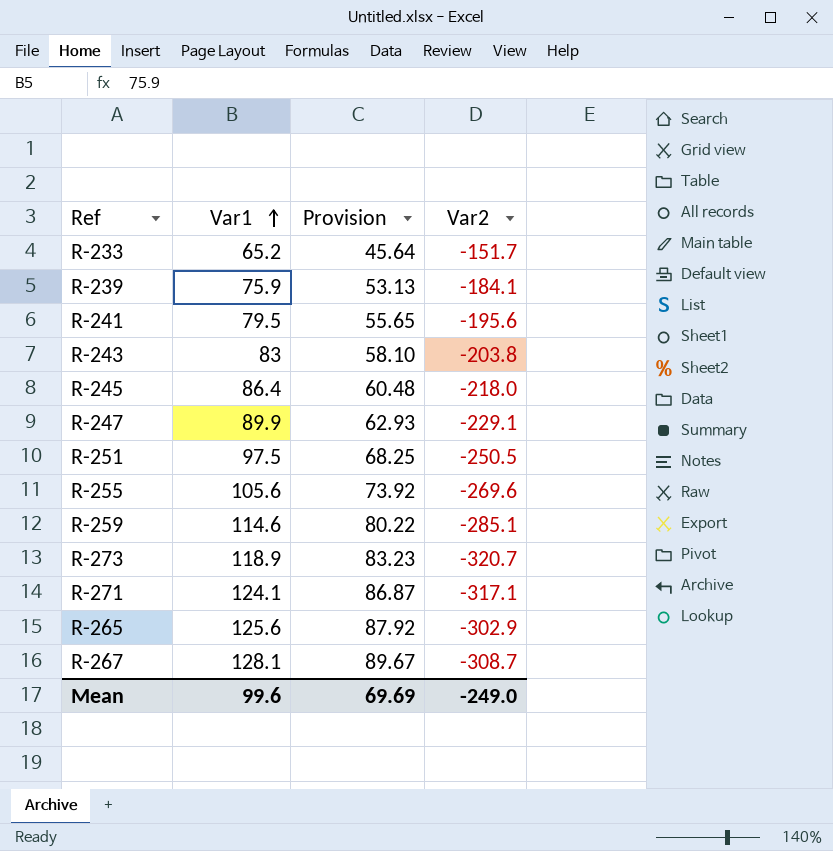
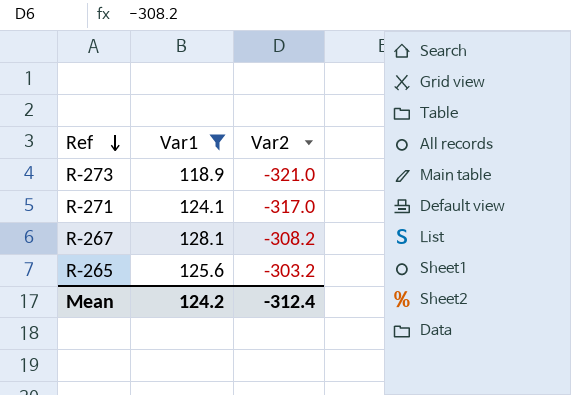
filter: none -> Var1 >= 118.9
row order: Var1 ascending -> Ref descending
column Provision | formula: [Var1] * 0.7 -> none
R-273 | Var2: -320.7 -> -321.0
R-271 | Var2: -317.1 -> -317.0
R-267 | Var2: -308.7 -> -308.2
R-265 | Var2: -302.9 -> -303.2
Mean | Var1: 99.6 -> 124.2
Mean | Var2: -249.0 -> -312.4

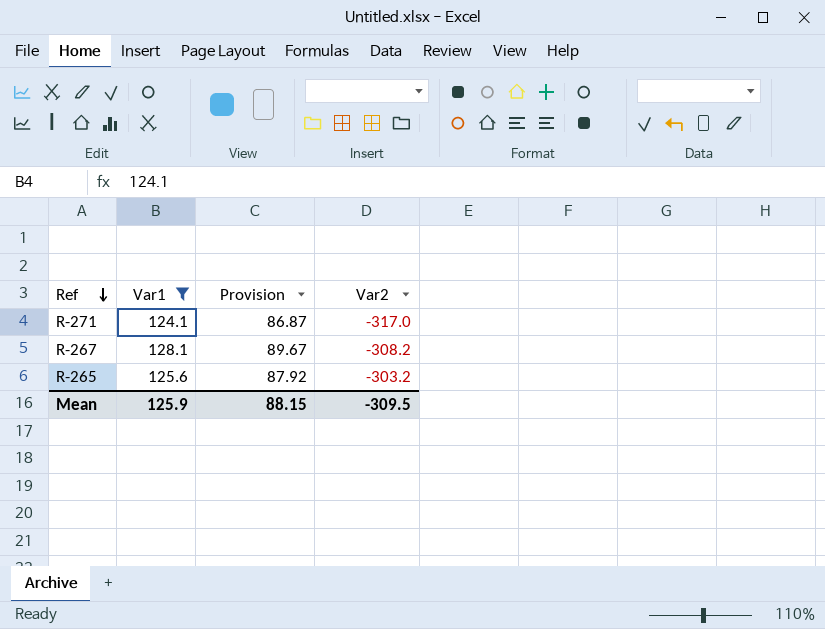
column Provision | formula: none -> [Var1] * 0.7
row R-273: 118.9 | -321.0 -> none
Mean | Var1: 124.2 -> 125.9
Mean | Var2: -312.4 -> -309.5

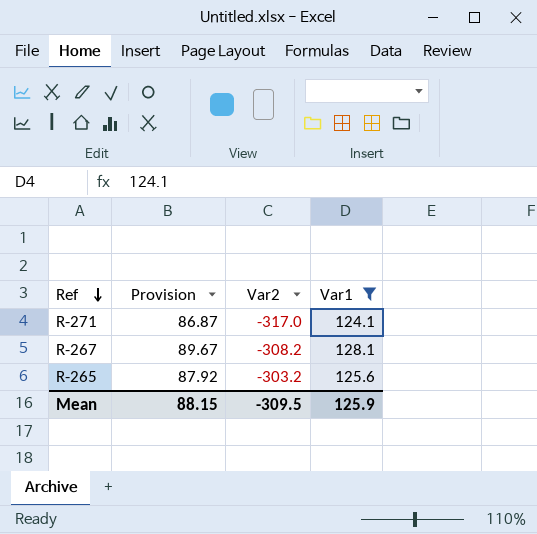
column Var1 | position: 2 -> 4

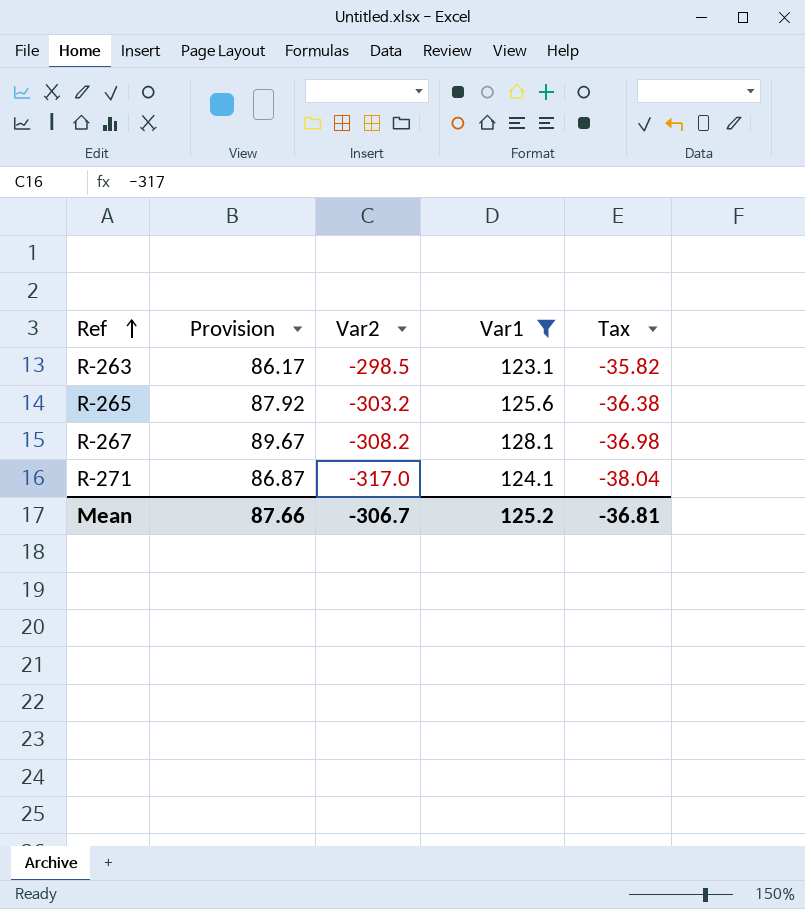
row order: Ref descending -> Ref ascending
column Tax | formula: none -> [Var2] * 0.12
row R-263: none -> 86.17 | -298.5 | 123.1 | -35.82
Mean | Provision: 88.15 -> 87.66
Mean | Var2: -309.5 -> -306.7
Mean | Var1: 125.9 -> 125.2

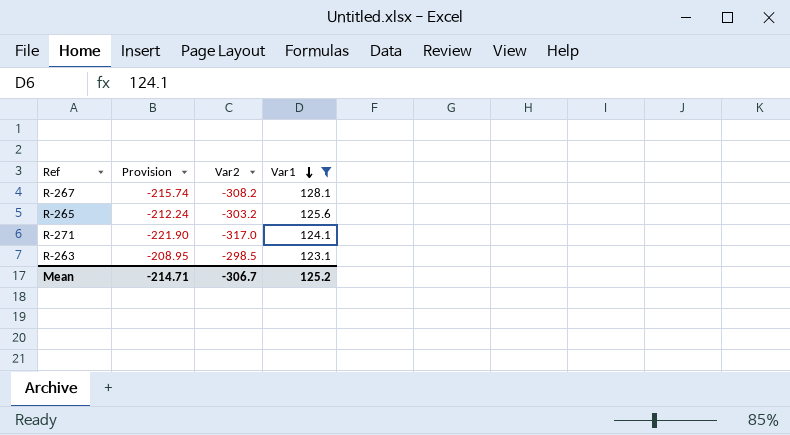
row order: Ref ascending -> Var1 descending
column Tax | formula: [Var2] * 0.12 -> none
column Provision | formula: [Var1] * 0.7 -> [Var2] * 0.7
Mean | Provision: 87.66 -> -214.71

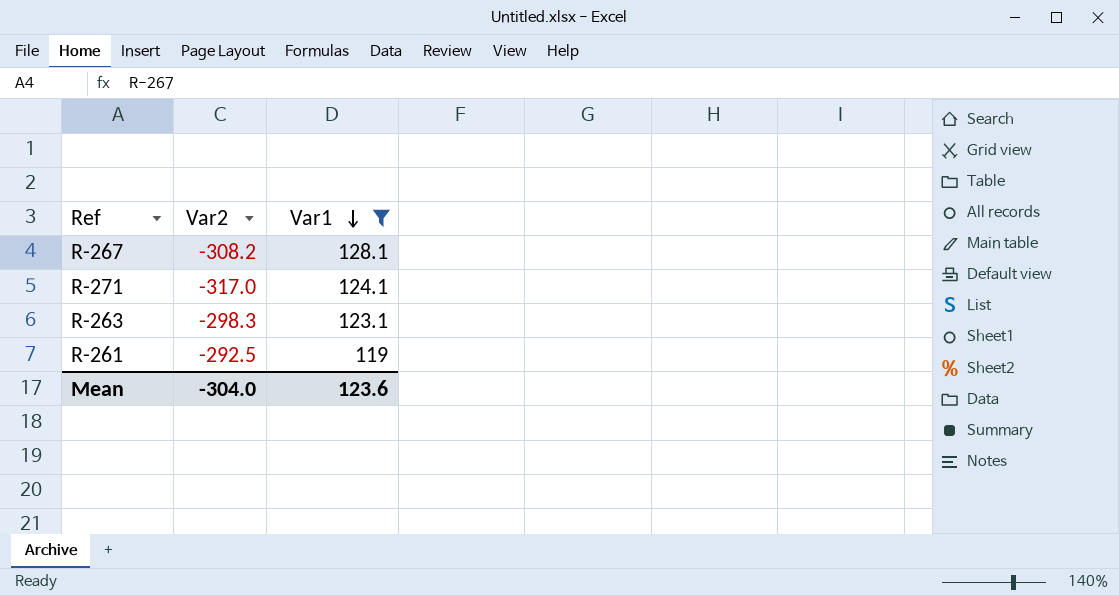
column Provision | formula: [Var2] * 0.7 -> none
row R-265: -212.24 | -303.2 | 125.6 -> none
R-263 | Var2: -298.5 -> -298.3
row R-261: none -> -292.5 | 119
Mean | Var2: -306.7 -> -304.0
Mean | Var1: 125.2 -> 123.6

